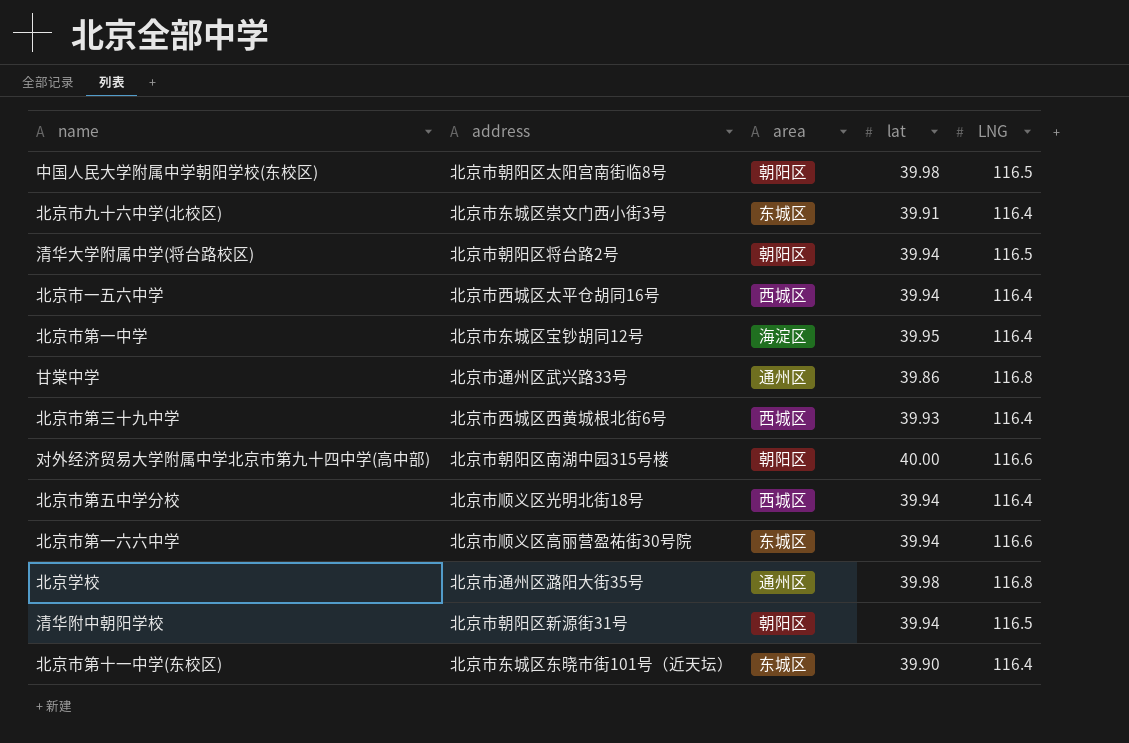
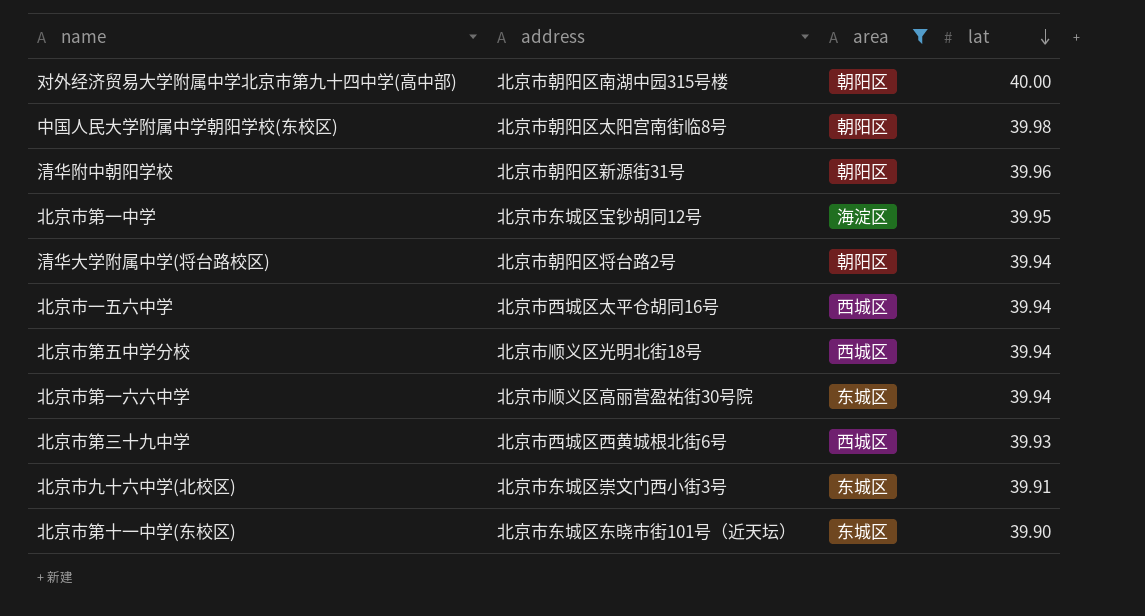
filter: none -> area != 通州区
row order: none -> lat descending
column LNG | position: 5 -> none
清华附中朝阳学校 | lat: 39.94 -> 39.96

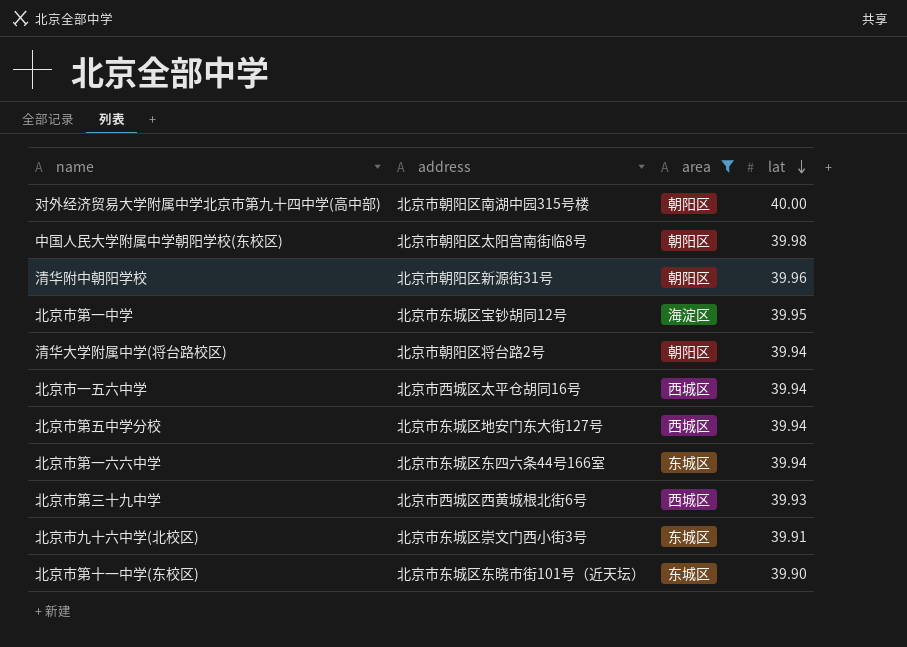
北京市第五中学分校 | address: 北京市顺义区光明北街18号 -> 北京市东城区地安门东大街127号
北京市第一六六中学 | address: 北京市顺义区高丽营盈祐街30号院 -> 北京市东城区东四六条44号166室

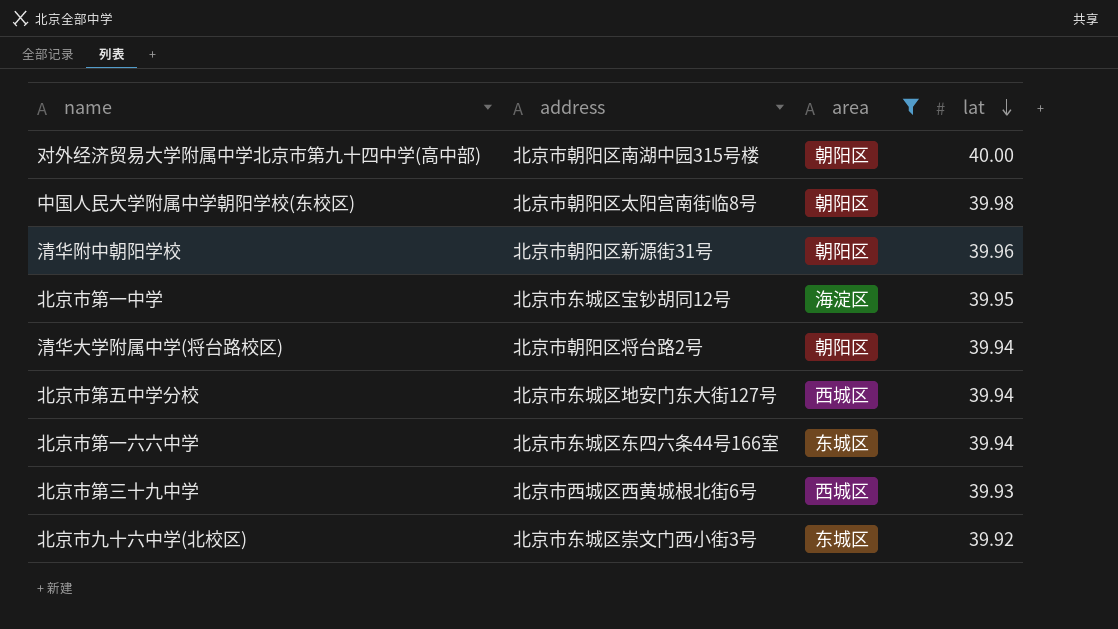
row 北京市一五六中学: 北京市西城区太平仓胡同16号 | 西城区 | 39.94 -> none
row 北京市第十一中学(东校区): 北京市东城区东晓市街101号（近天坛） | 东城区 | 39.90 -> none
北京市九十六中学(北校区) | lat: 39.91 -> 39.92

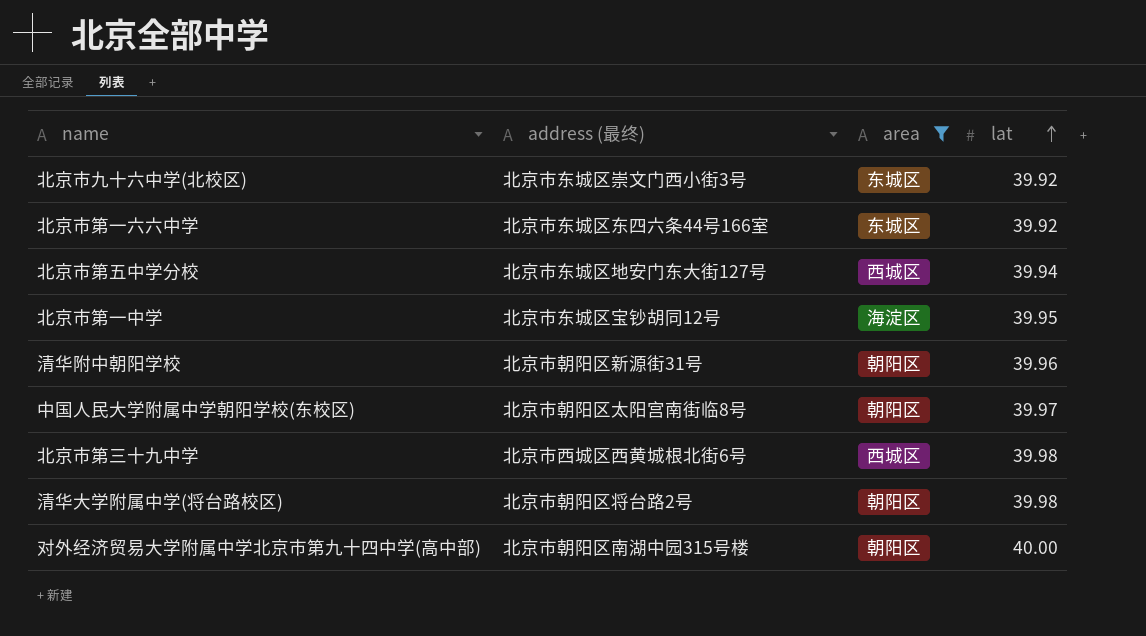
row order: lat descending -> lat ascending
column name: address -> address (最终)
北京市第一六六中学 | lat: 39.94 -> 39.92
中国人民大学附属中学朝阳学校(东校区) | lat: 39.98 -> 39.97
北京市第三十九中学 | lat: 39.93 -> 39.98
清华大学附属中学(将台路校区) | lat: 39.94 -> 39.98

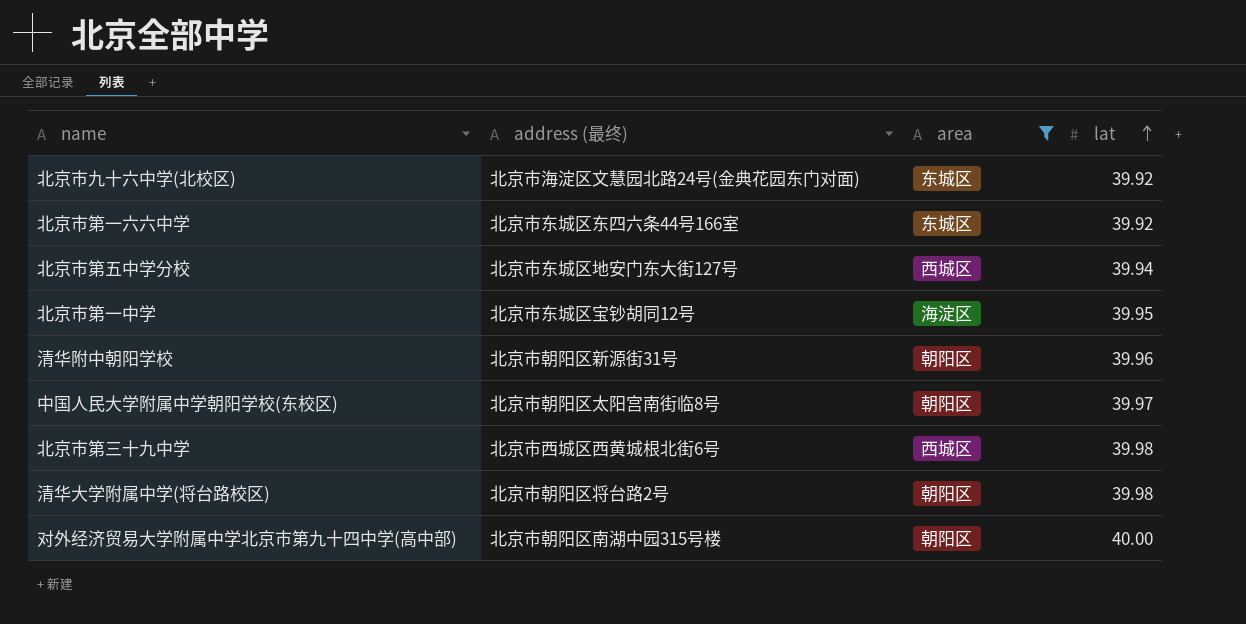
北京市九十六中学(北校区) | address (最终): 北京市东城区崇文门西小街3号 -> 北京市海淀区文慧园北路24号(金典花园东门对面)

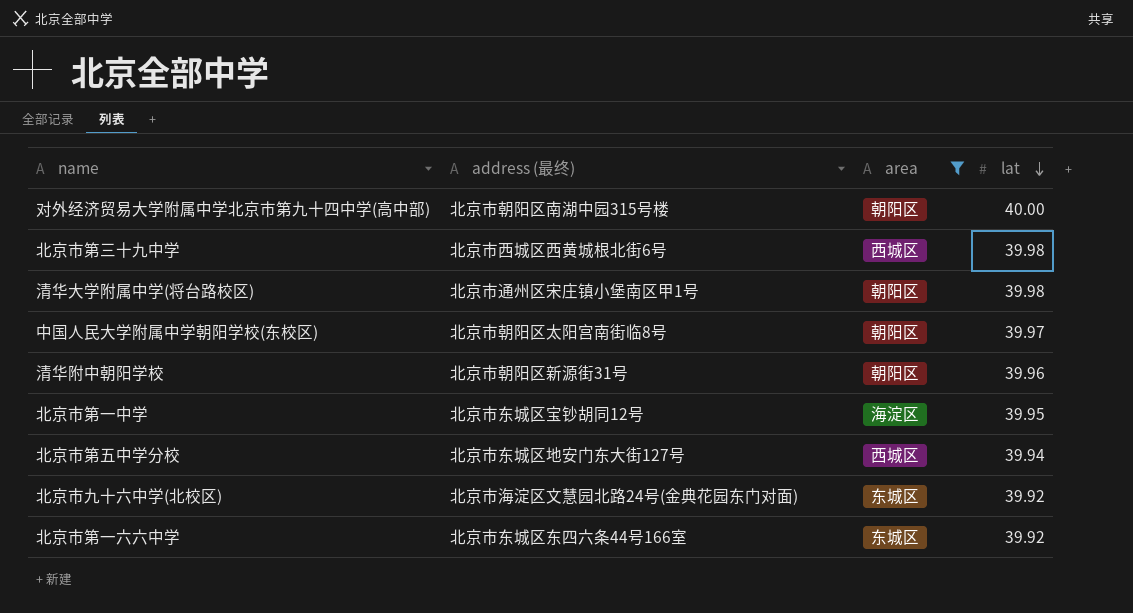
row order: lat ascending -> lat descending
清华大学附属中学(将台路校区) | address (最终): 北京市朝阳区将台路2号 -> 北京市通州区宋庄镇小堡南区甲1号

